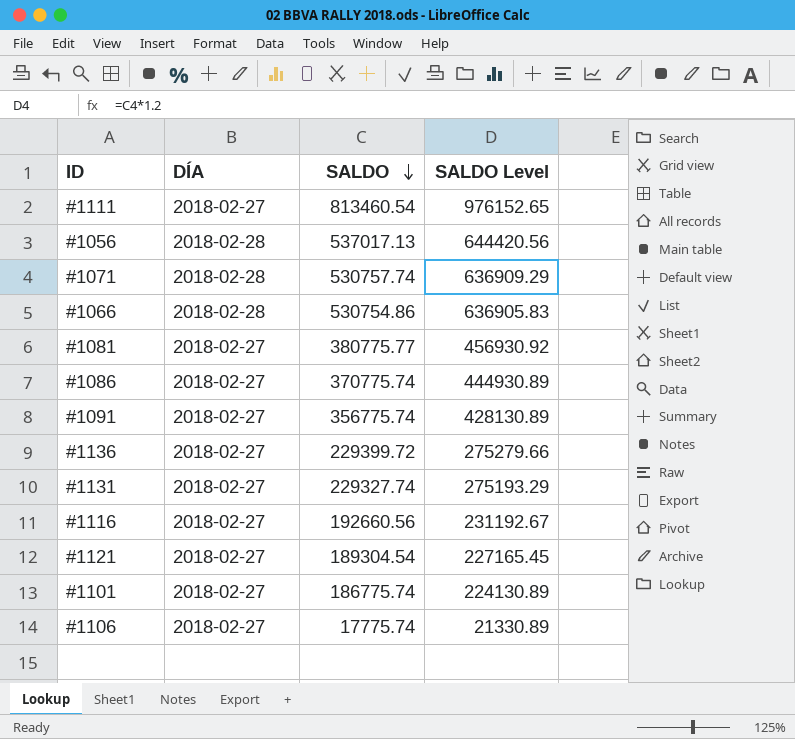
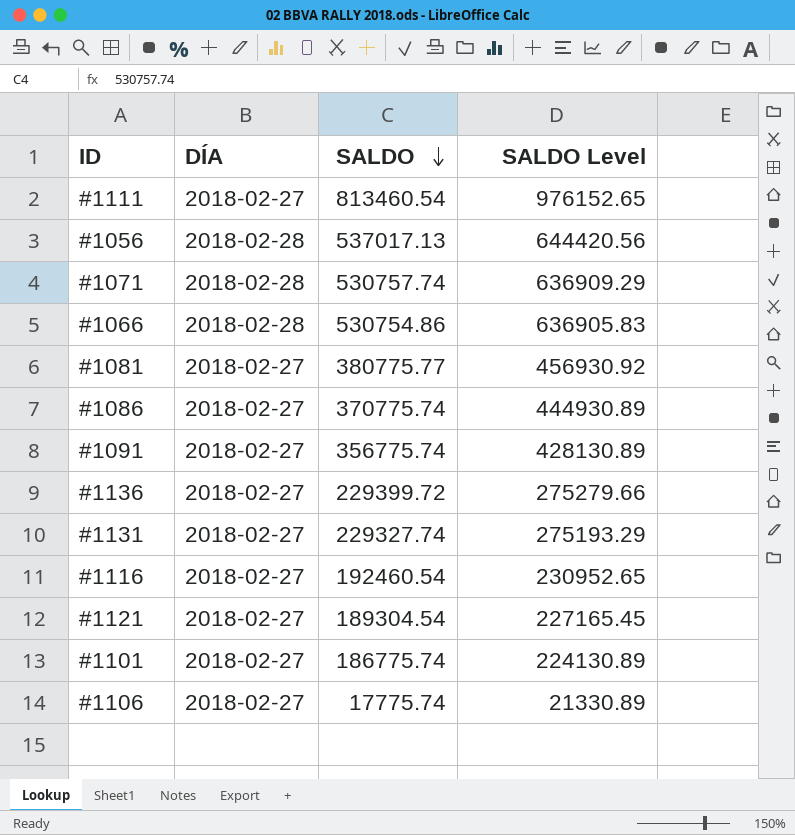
#1116 | SALDO: 192660.56 -> 192460.54
#1116 | SALDO Level: 231192.67 -> 230952.65

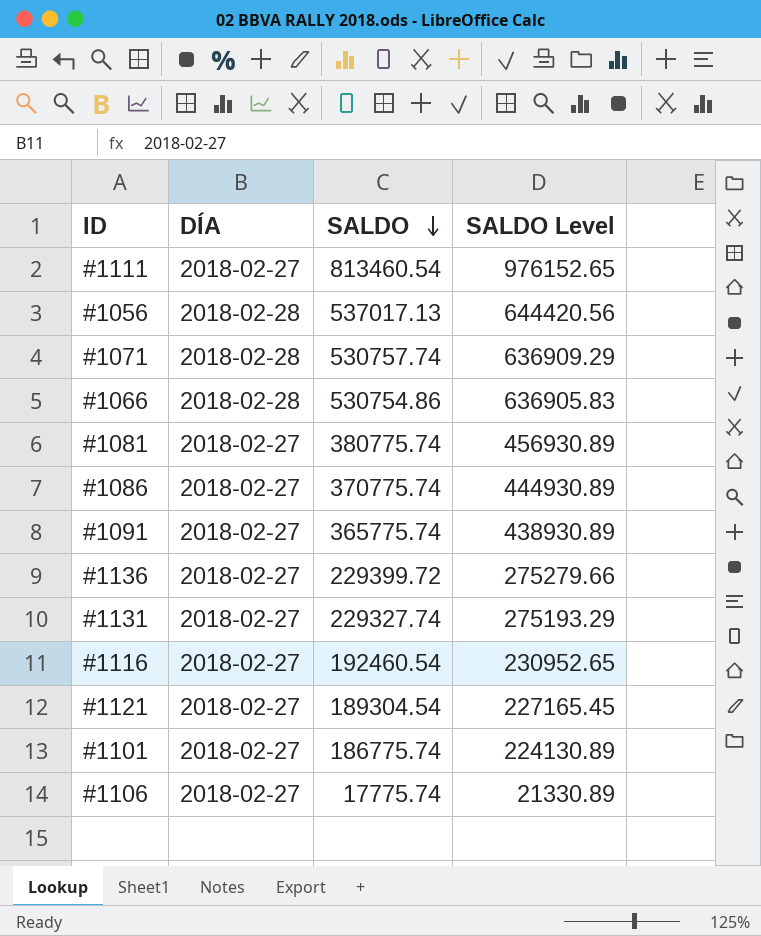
#1081 | SALDO: 380775.77 -> 380775.74
#1081 | SALDO Level: 456930.92 -> 456930.89
#1091 | SALDO: 356775.74 -> 365775.74
#1091 | SALDO Level: 428130.89 -> 438930.89

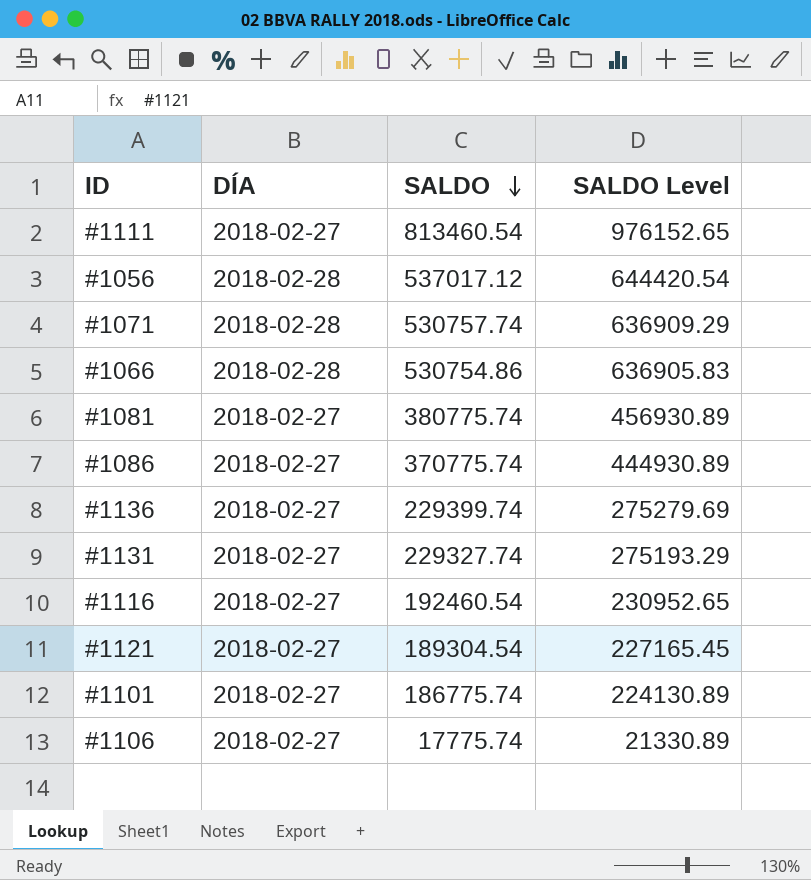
row #1091: 2018-02-27 | 365775.74 | 438930.89 -> none
#1056 | SALDO: 537017.13 -> 537017.12
#1056 | SALDO Level: 644420.56 -> 644420.54
#1136 | SALDO: 229399.72 -> 229399.74
#1136 | SALDO Level: 275279.66 -> 275279.69

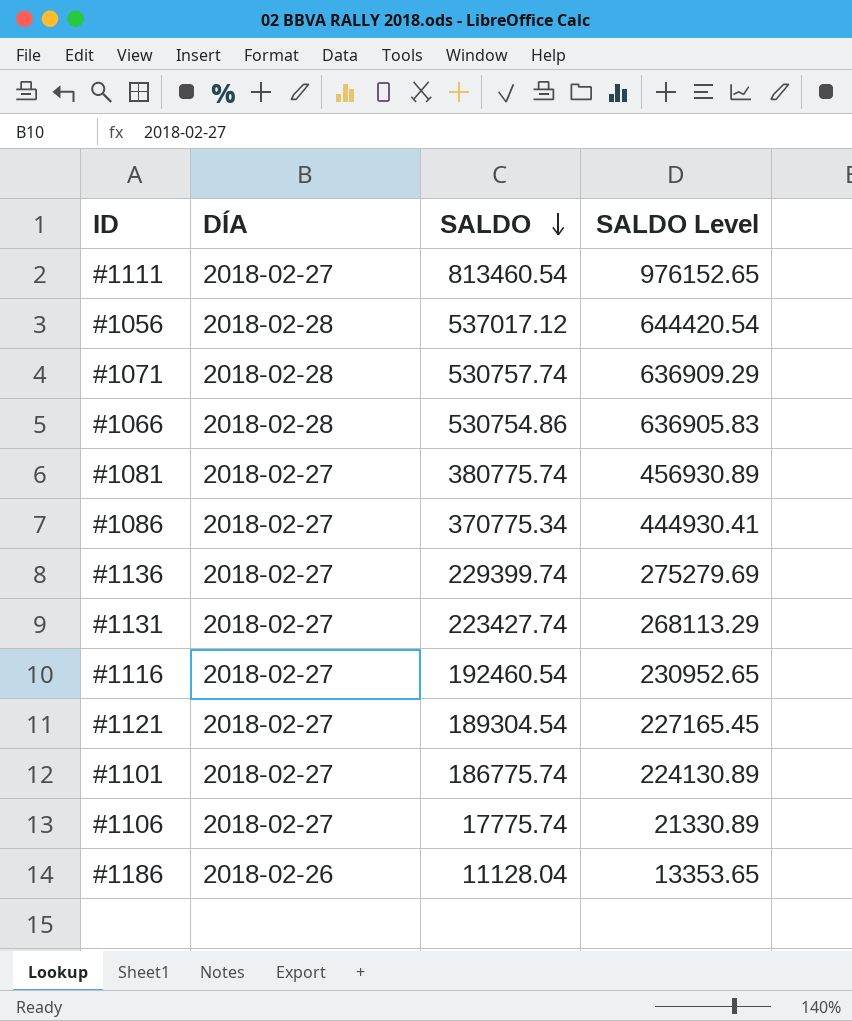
#1086 | SALDO: 370775.74 -> 370775.34
#1086 | SALDO Level: 444930.89 -> 444930.41
#1131 | SALDO: 229327.74 -> 223427.74
#1131 | SALDO Level: 275193.29 -> 268113.29
row #1186: none -> 2018-02-26 | 11128.04 | 13353.65

